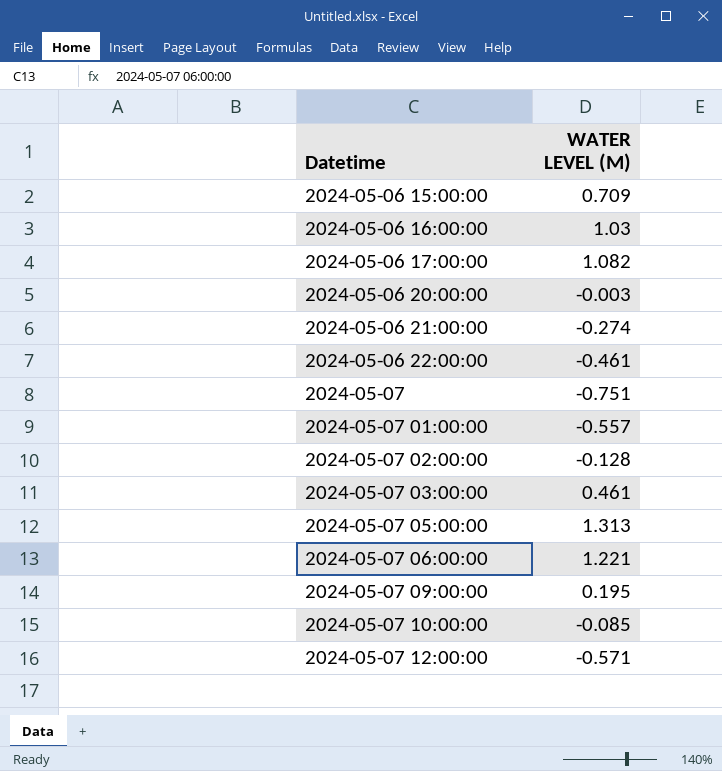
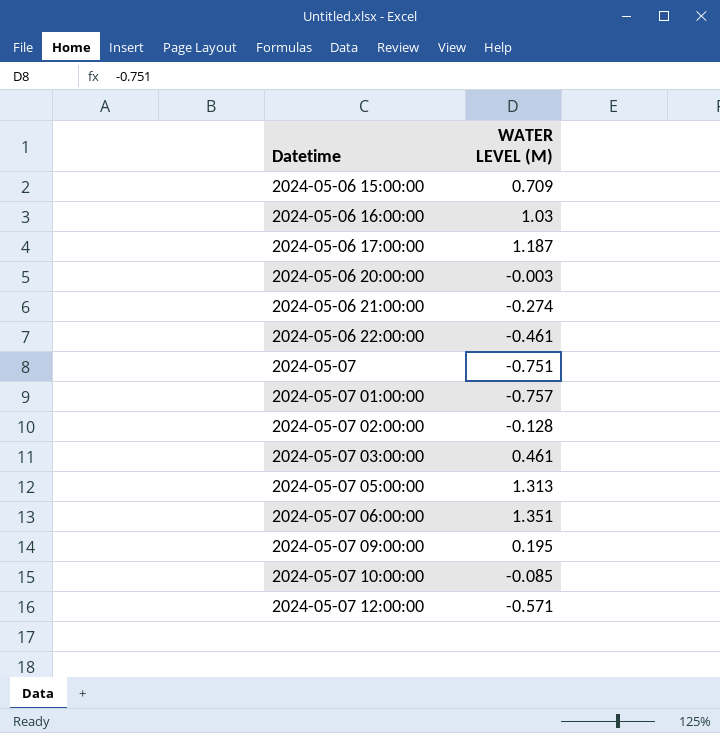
2024-05-06 17:00:00 | WATER LEVEL (M): 1.082 -> 1.187
2024-05-07 01:00:00 | WATER LEVEL (M): -0.557 -> -0.757
2024-05-07 06:00:00 | WATER LEVEL (M): 1.221 -> 1.351

